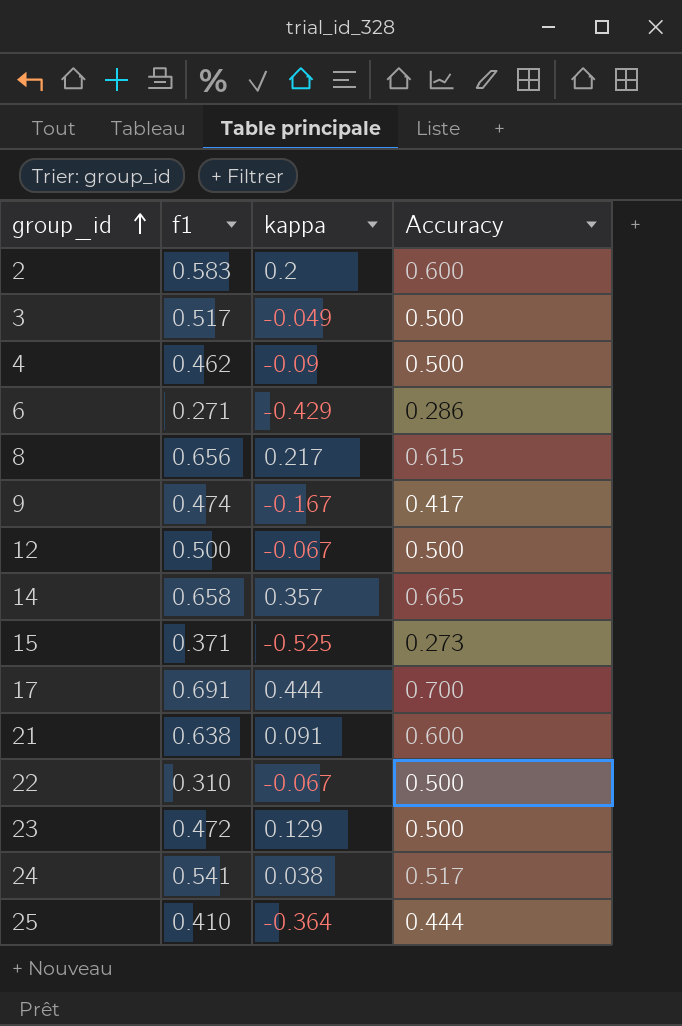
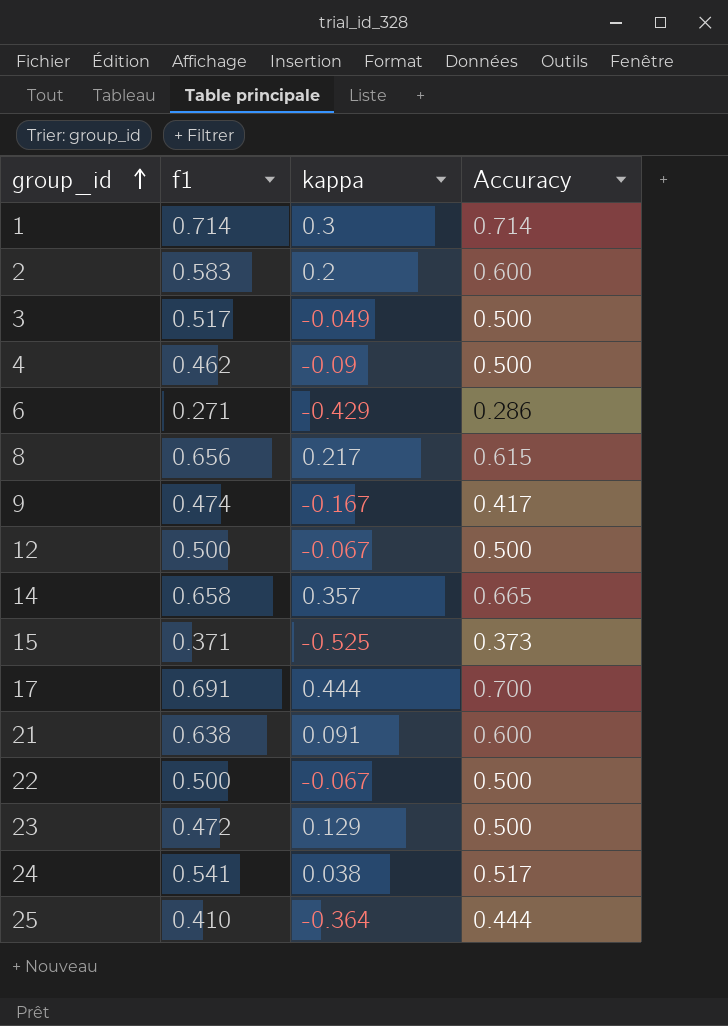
row 1: none -> 0.714 | 0.3 | 0.714
15 | Accuracy: 0.273 -> 0.373
22 | f1: 0.310 -> 0.500

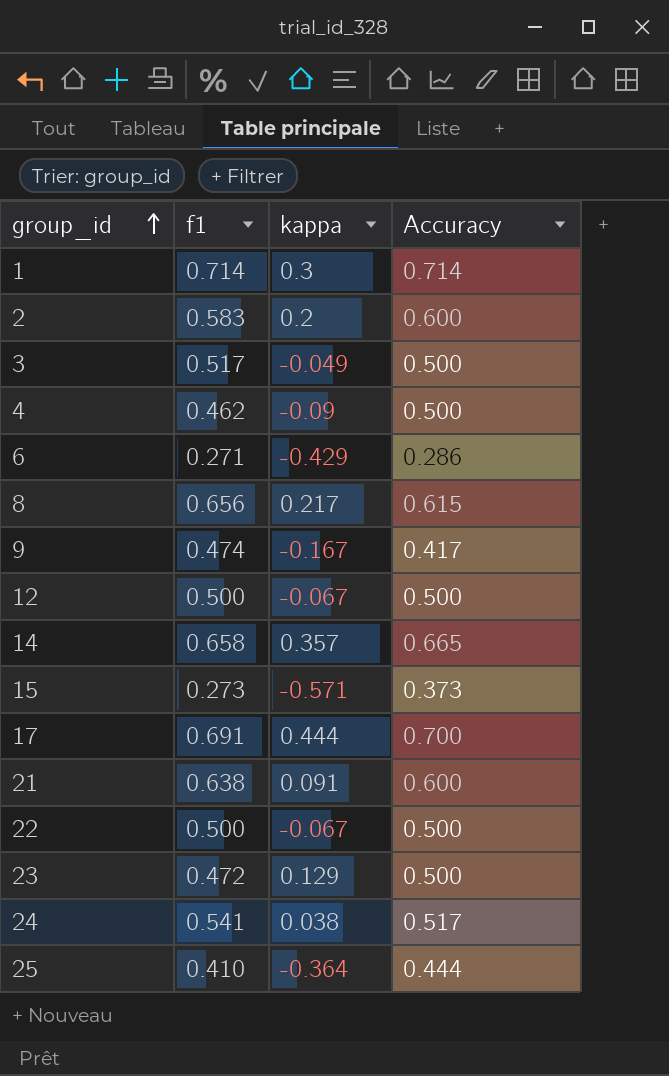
15 | f1: 0.371 -> 0.273
15 | kappa: -0.525 -> -0.571

